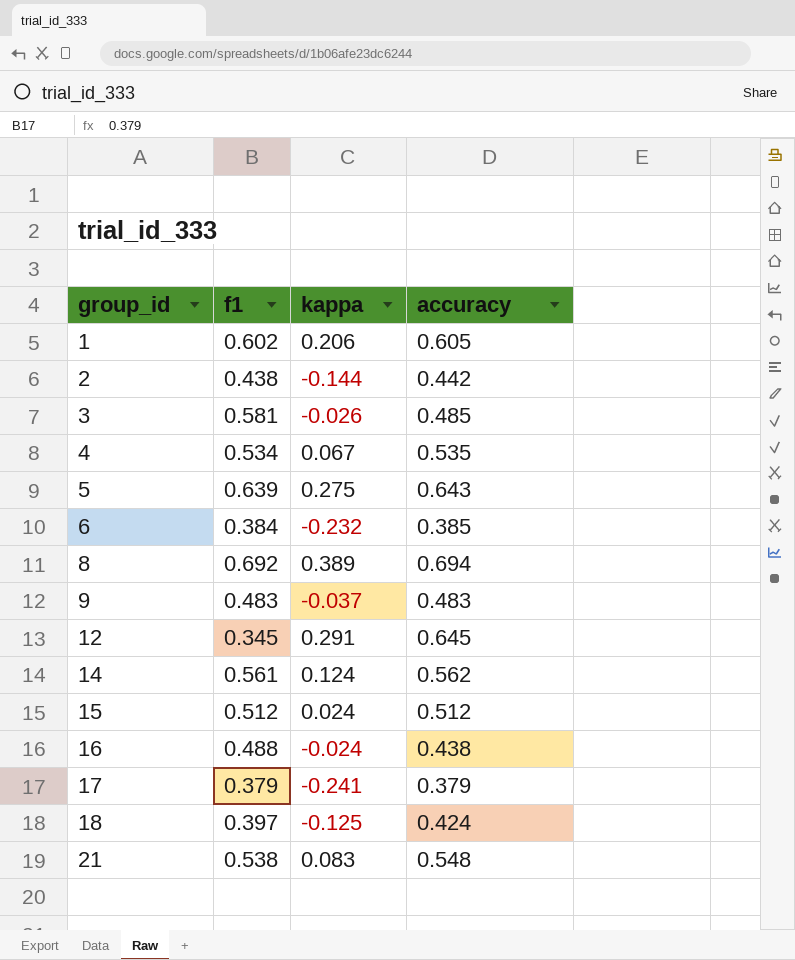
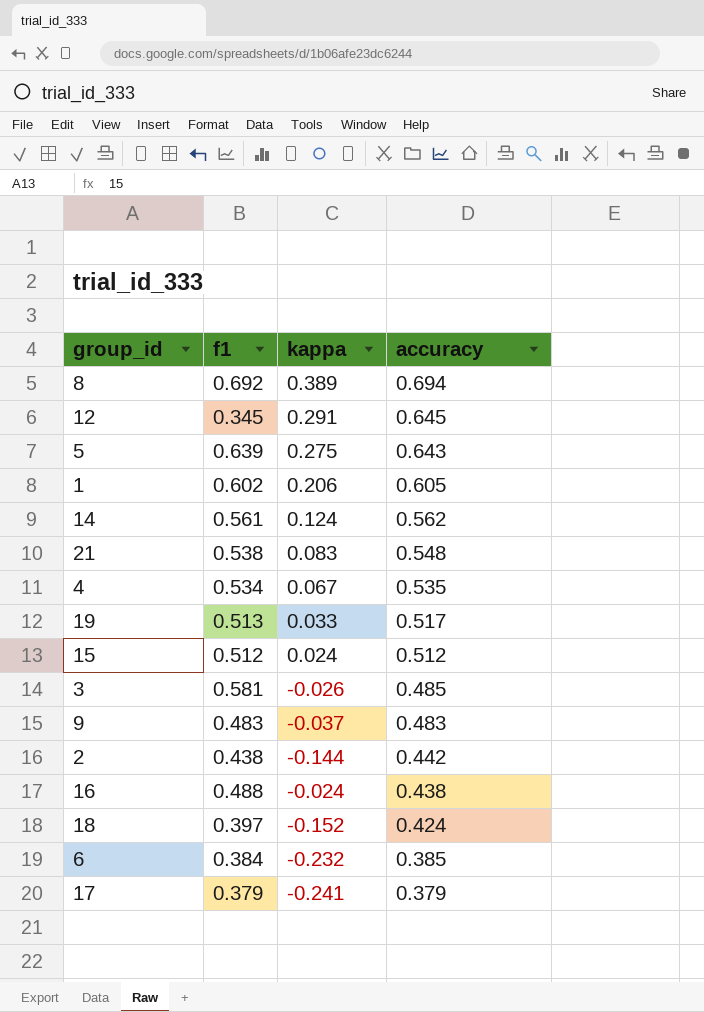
row order: group_id ascending -> accuracy descending
row 19: none -> 0.513 | 0.033 | 0.517
18 | kappa: -0.125 -> -0.152

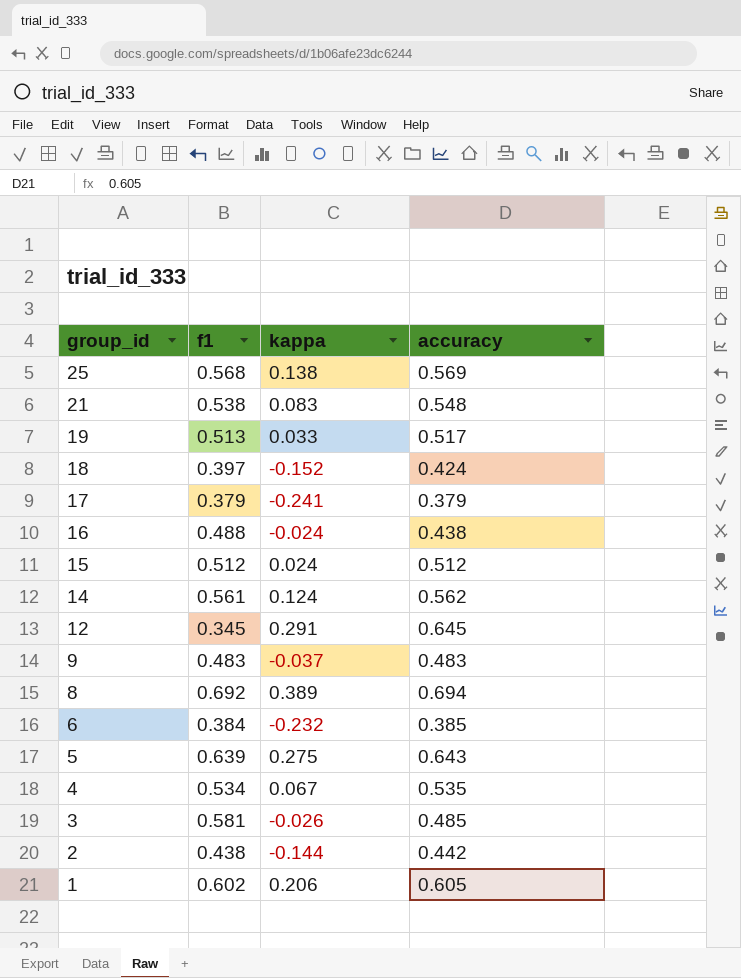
row order: accuracy descending -> group_id descending
row 25: none -> 0.568 | 0.138 | 0.569

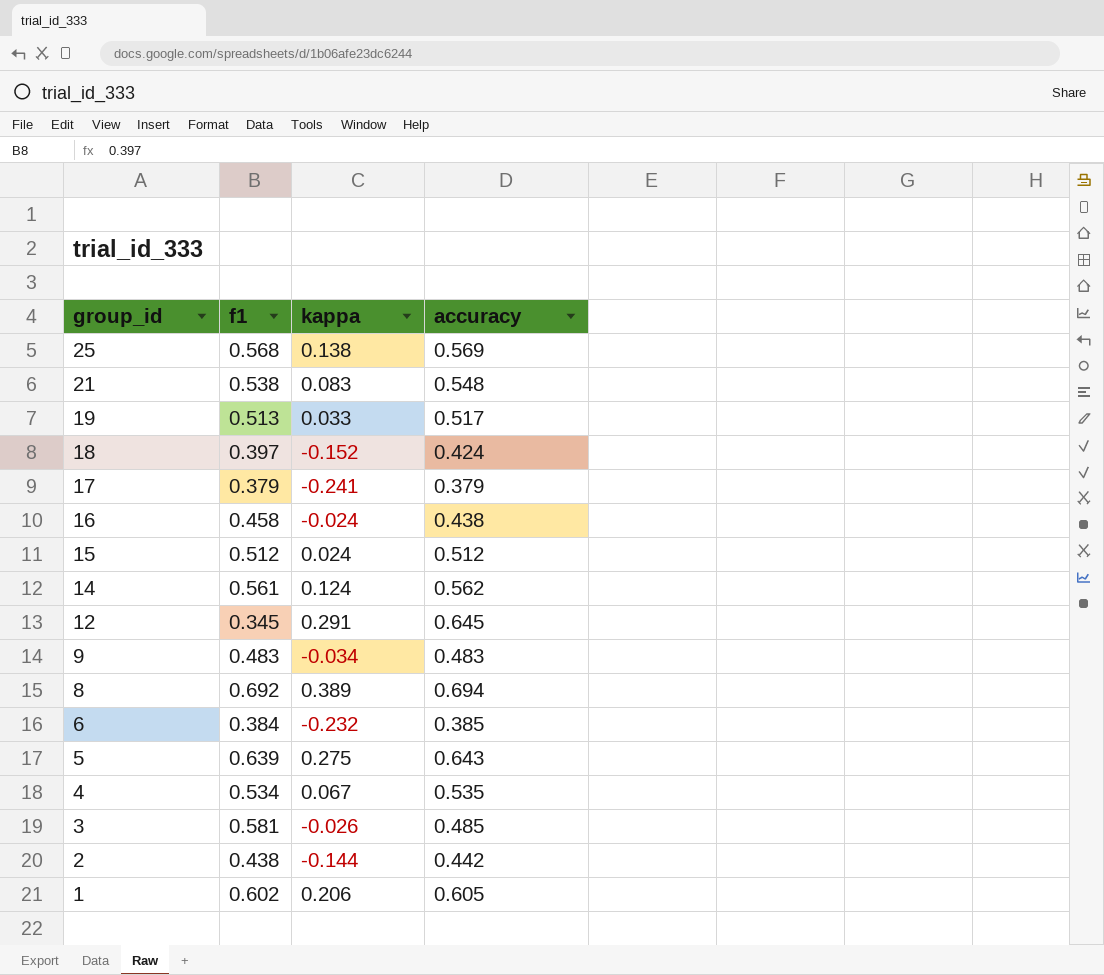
16 | f1: 0.488 -> 0.458
9 | kappa: -0.037 -> -0.034

